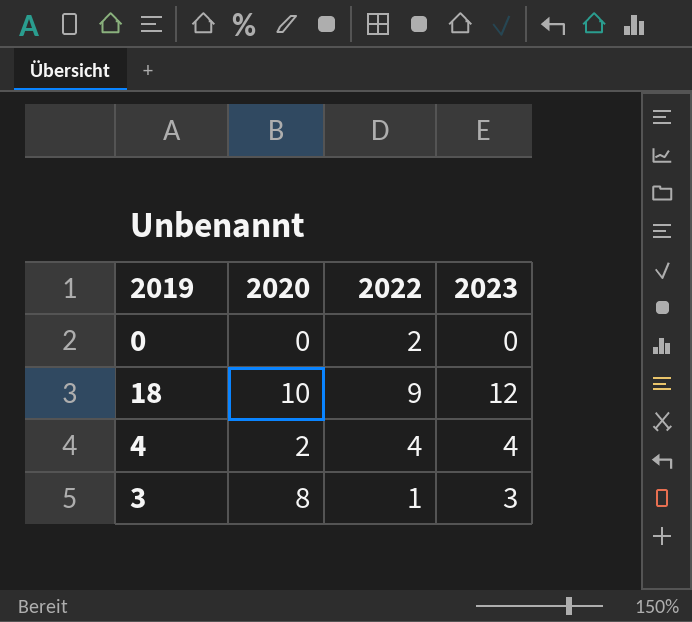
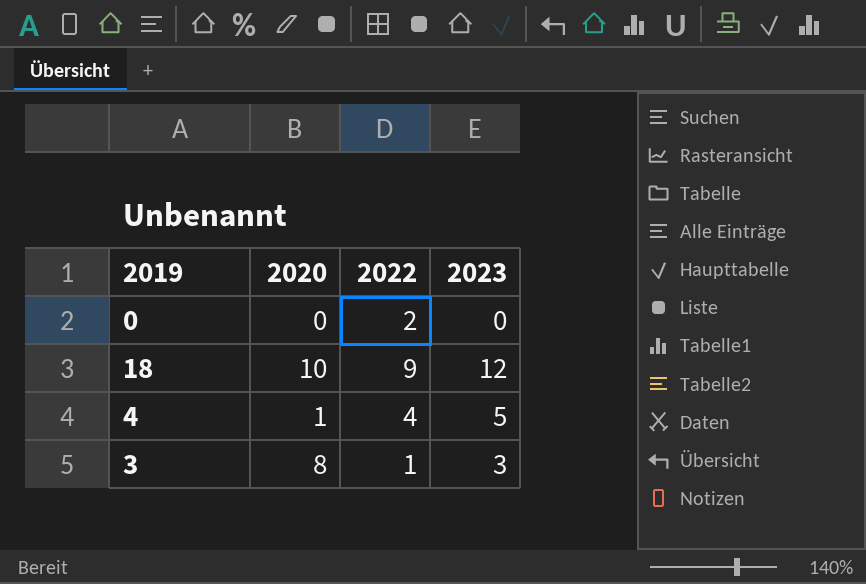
4 | 2020: 2 -> 1
4 | 2023: 4 -> 5

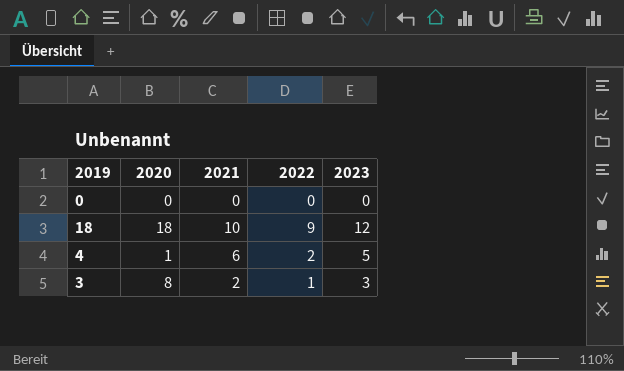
column 2021 | position: none -> 3
0 | 2022: 2 -> 0
18 | 2020: 10 -> 18
4 | 2022: 4 -> 2

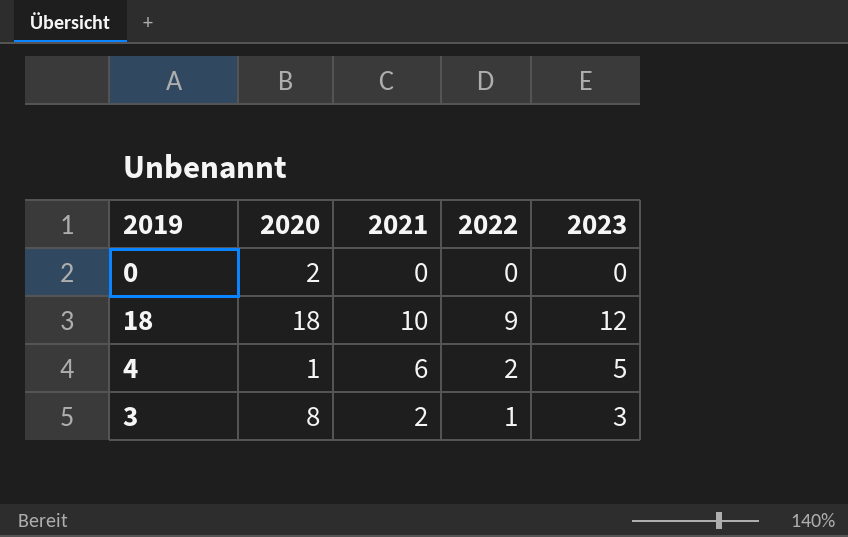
0 | 2020: 0 -> 2

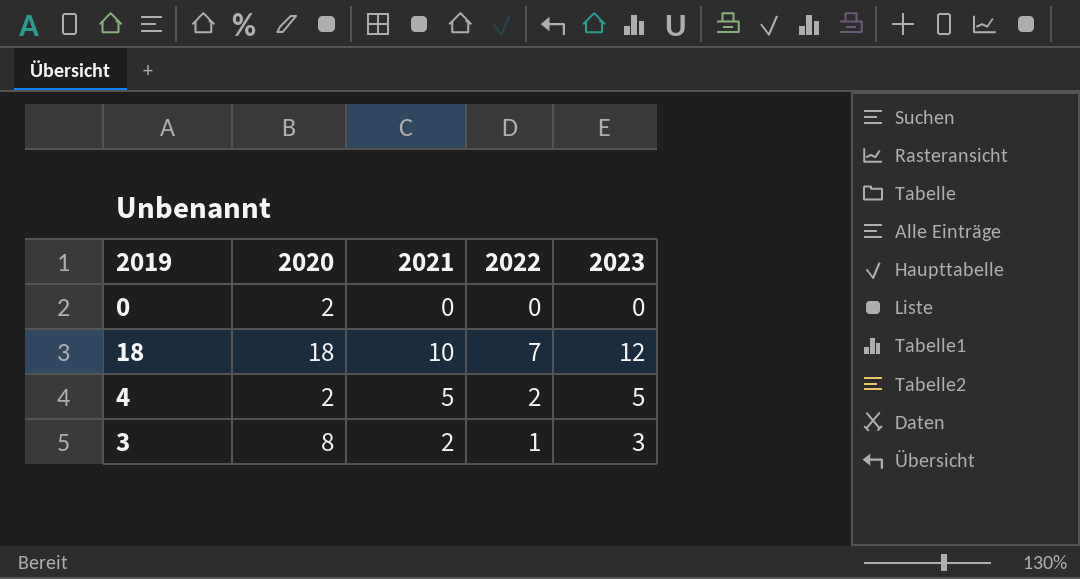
18 | 2022: 9 -> 7
4 | 2020: 1 -> 2
4 | 2021: 6 -> 5

